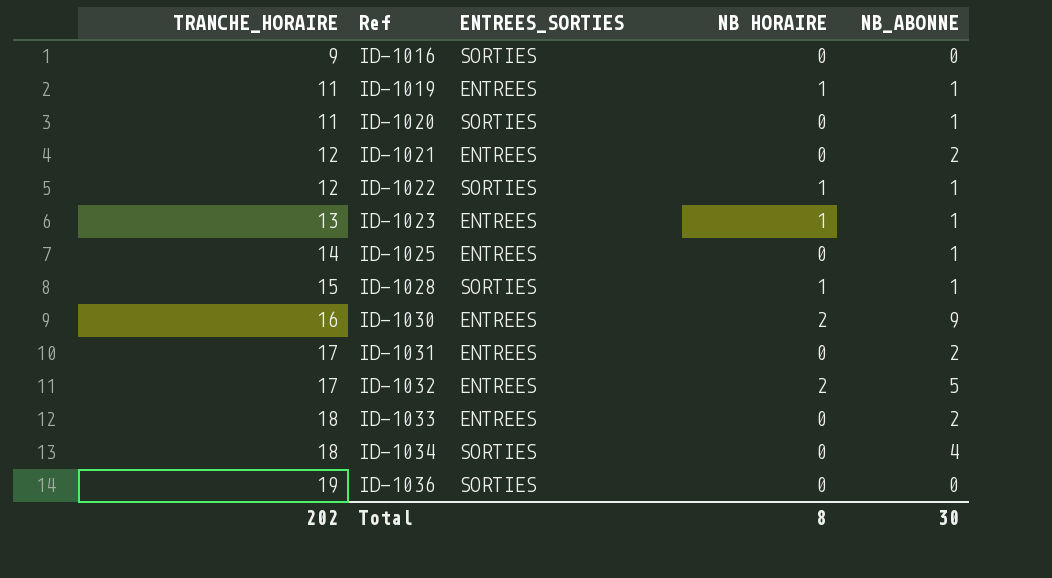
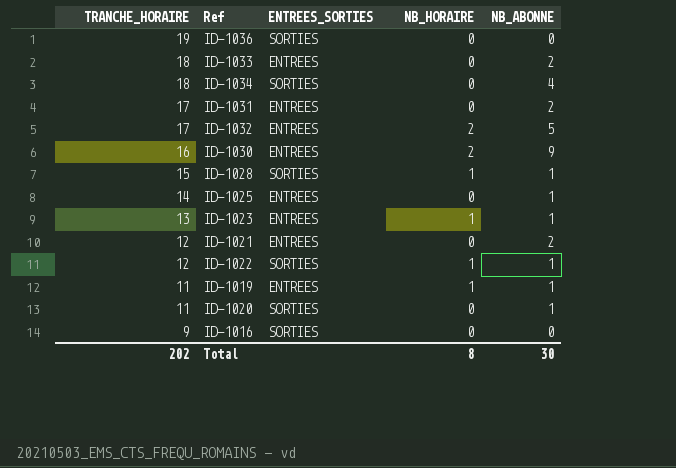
row order: TRANCHE_HORAIRE ascending -> TRANCHE_HORAIRE descending
column name: NB HORAIRE -> NB_HORAIRE

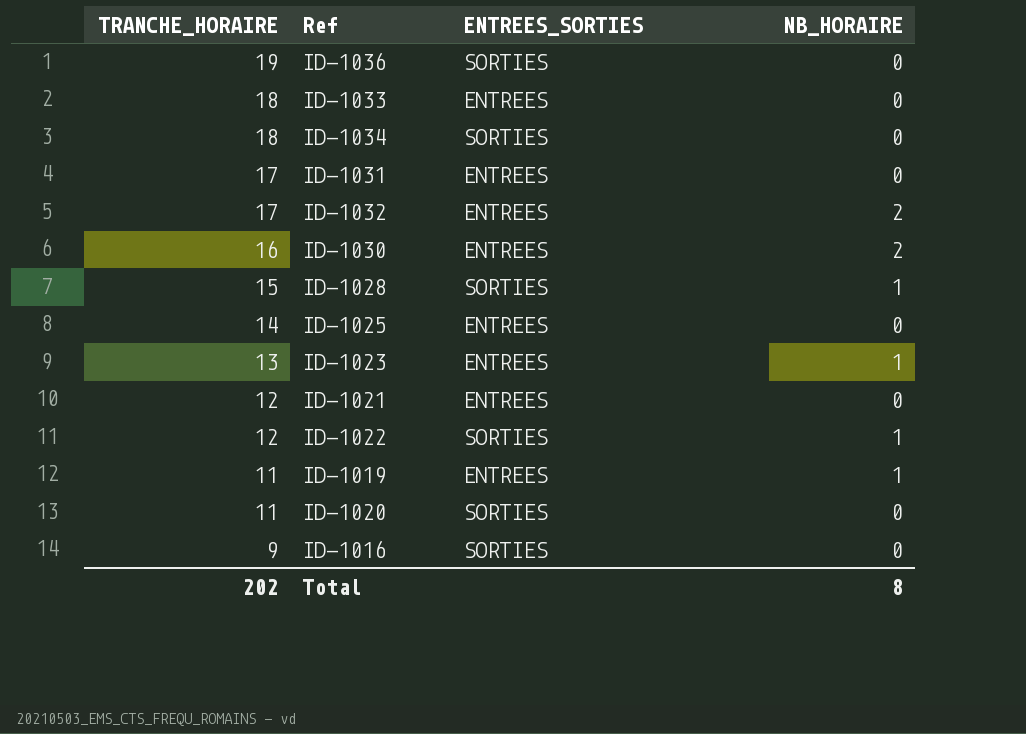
column NB_ABONNE | position: 5 -> none

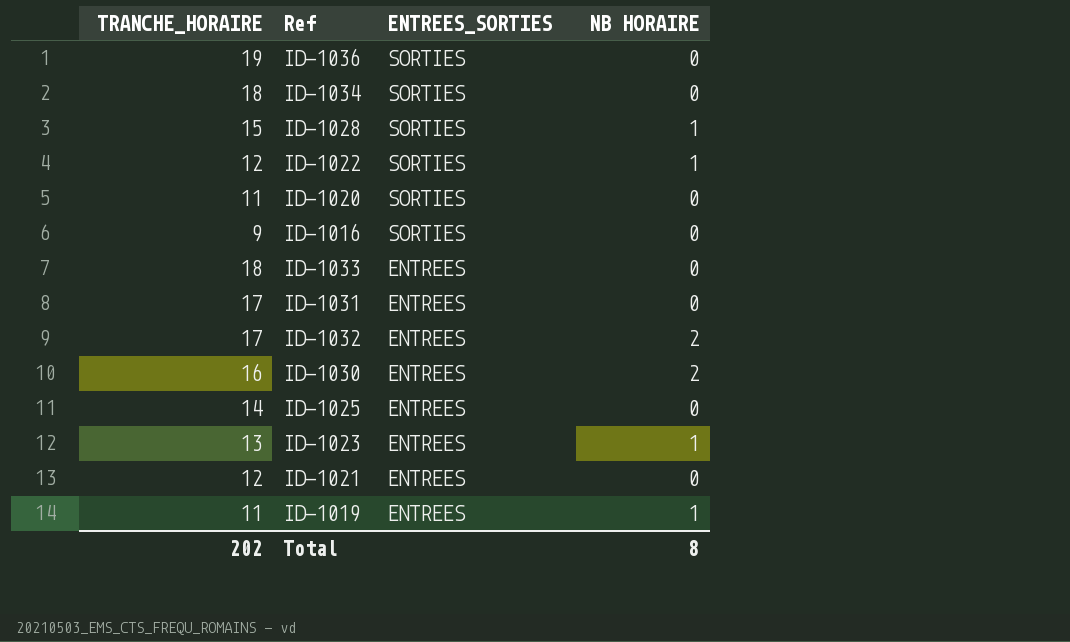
row order: TRANCHE_HORAIRE descending -> ENTREES_SORTIES descending
column name: NB_HORAIRE -> NB HORAIRE

